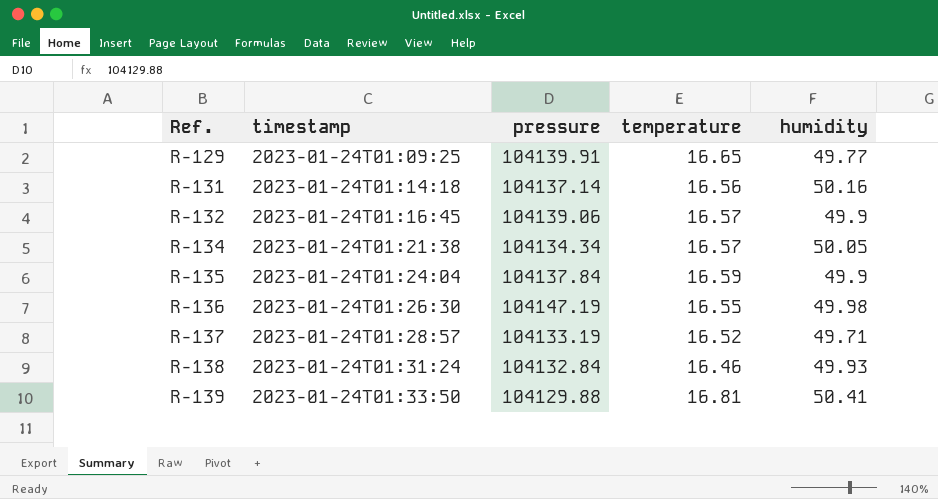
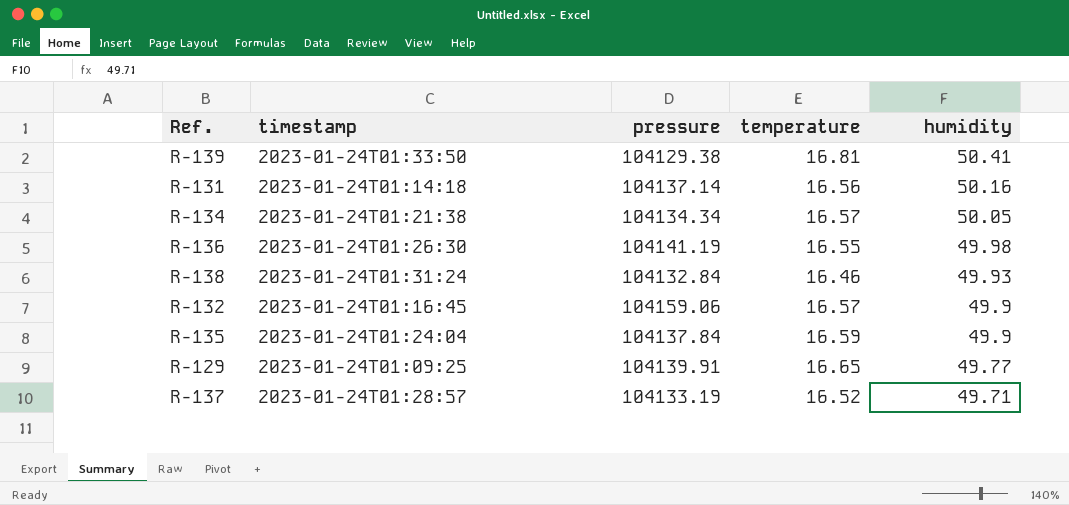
row order: Ref. ascending -> humidity descending
R-139 | pressure: 104129.88 -> 104129.38
R-136 | pressure: 104147.19 -> 104141.19
R-132 | pressure: 104139.06 -> 104159.06

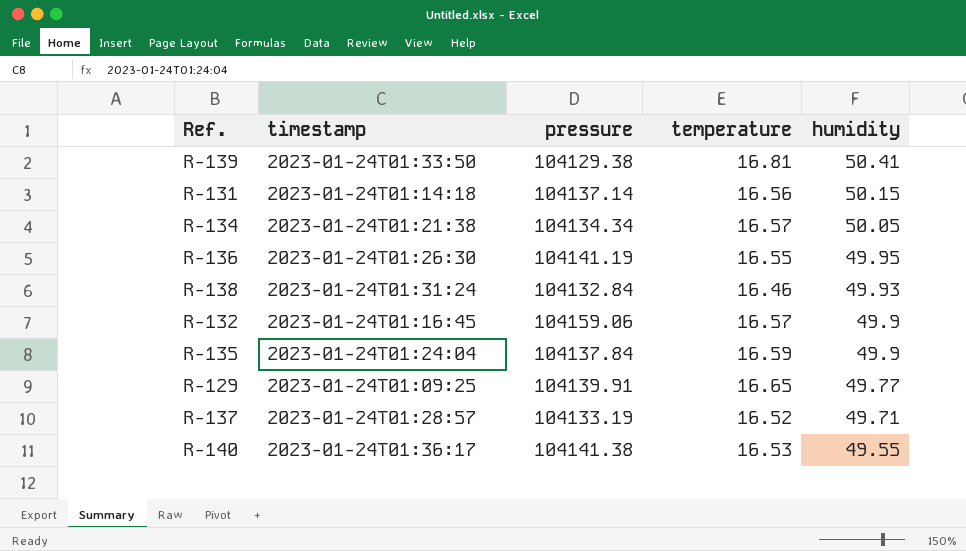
R-131 | humidity: 50.16 -> 50.15
R-136 | humidity: 49.98 -> 49.95
row R-140: none -> 2023-01-24T01:36:17 | 104141.38 | 16.53 | 49.55

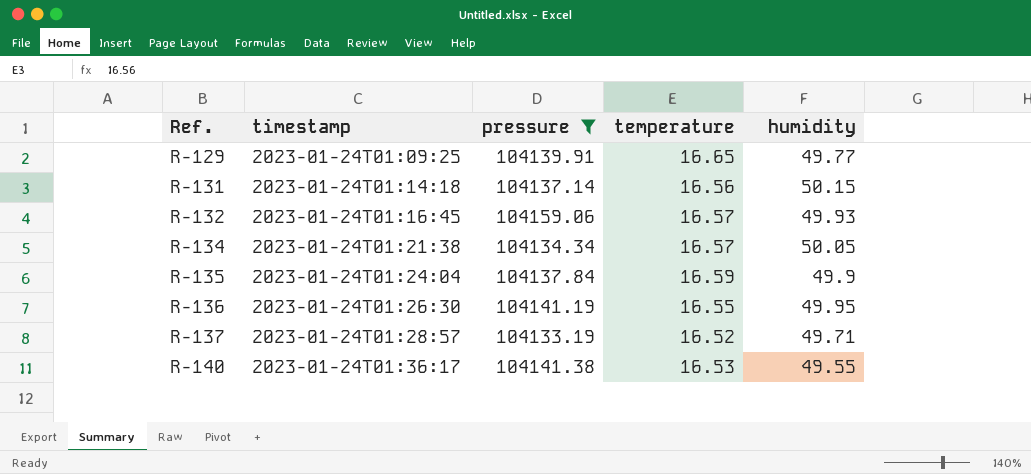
filter: none -> pressure >= 104133.19
row order: humidity descending -> Ref. ascending
R-132 | humidity: 49.9 -> 49.93

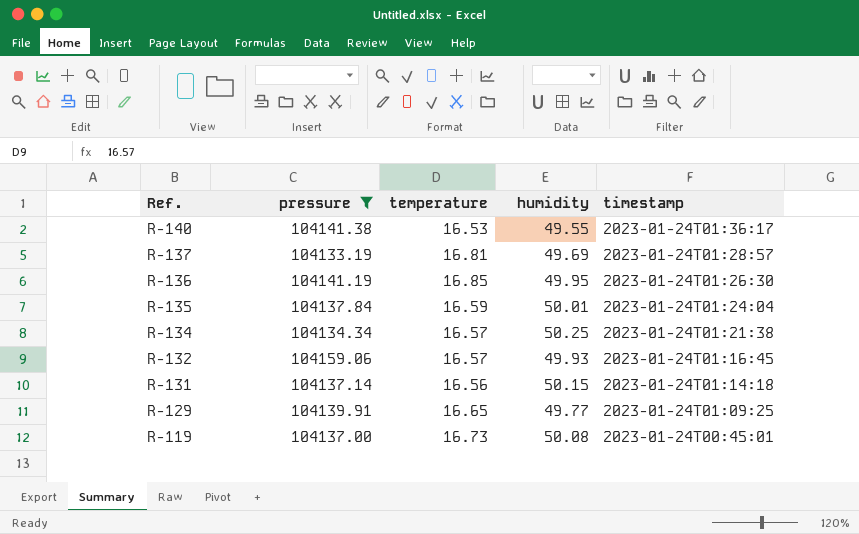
row order: Ref. ascending -> Ref. descending
column timestamp | position: 2 -> 5
R-137 | temperature: 16.52 -> 16.81
R-137 | humidity: 49.71 -> 49.69
R-136 | temperature: 16.55 -> 16.85
R-135 | humidity: 49.9 -> 50.01
R-134 | humidity: 50.05 -> 50.25
row R-119: none -> 104137.00 | 16.73 | 50.08 | 2023-01-24T00:45:01

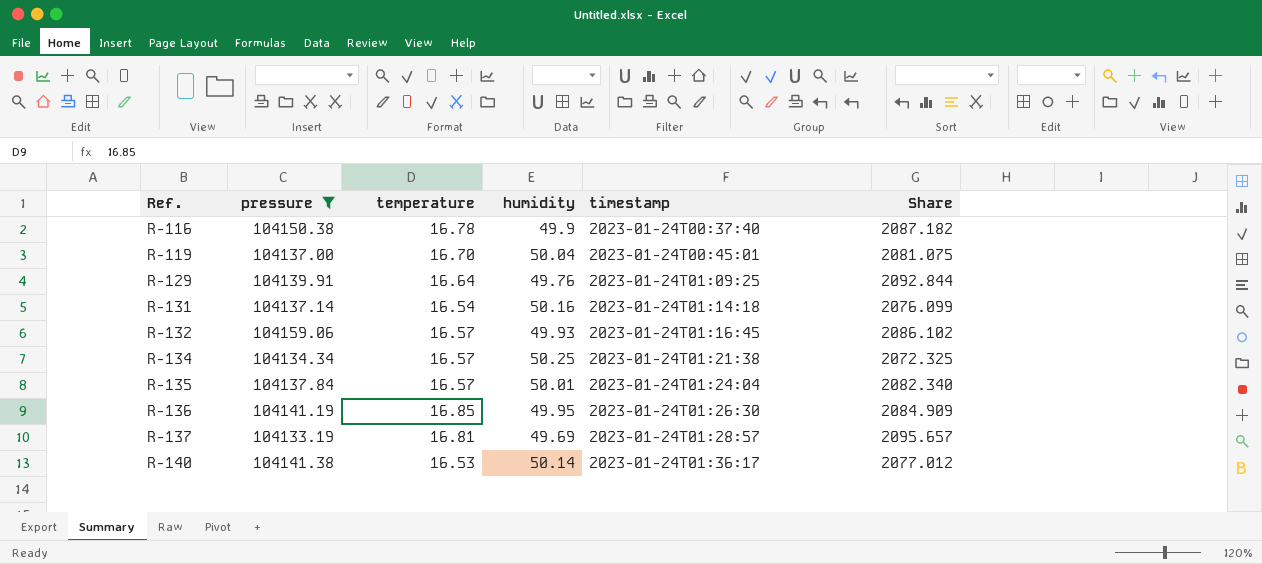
row order: Ref. descending -> Ref. ascending
column Share | formula: none -> [pressure] / [humidity]
row R-116: none -> 104150.38 | 16.78 | 49.9 | 2023-01-24T00:37:40 | 2087.182
R-119 | temperature: 16.73 -> 16.70
R-119 | humidity: 50.08 -> 50.04
R-129 | temperature: 16.65 -> 16.64
R-129 | humidity: 49.77 -> 49.76
R-131 | temperature: 16.56 -> 16.54
R-131 | humidity: 50.15 -> 50.16
R-135 | temperature: 16.59 -> 16.57
R-140 | humidity: 49.55 -> 50.14

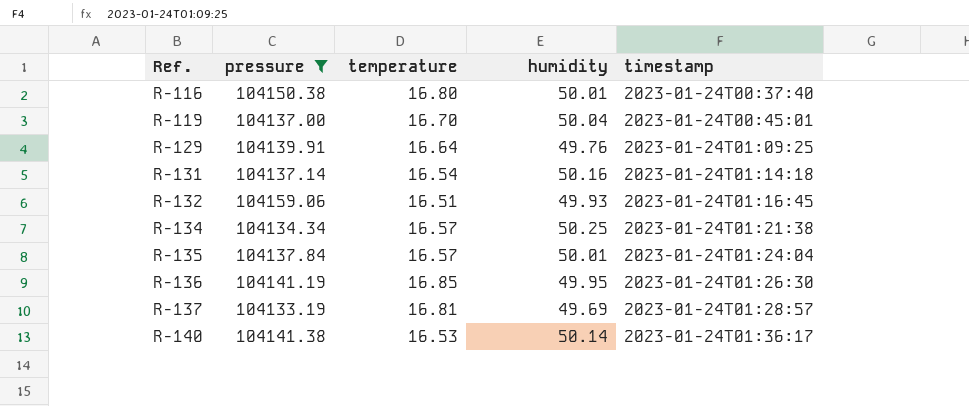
column Share | formula: [pressure] / [humidity] -> none
R-116 | temperature: 16.78 -> 16.80
R-116 | humidity: 49.9 -> 50.01
R-132 | temperature: 16.57 -> 16.51

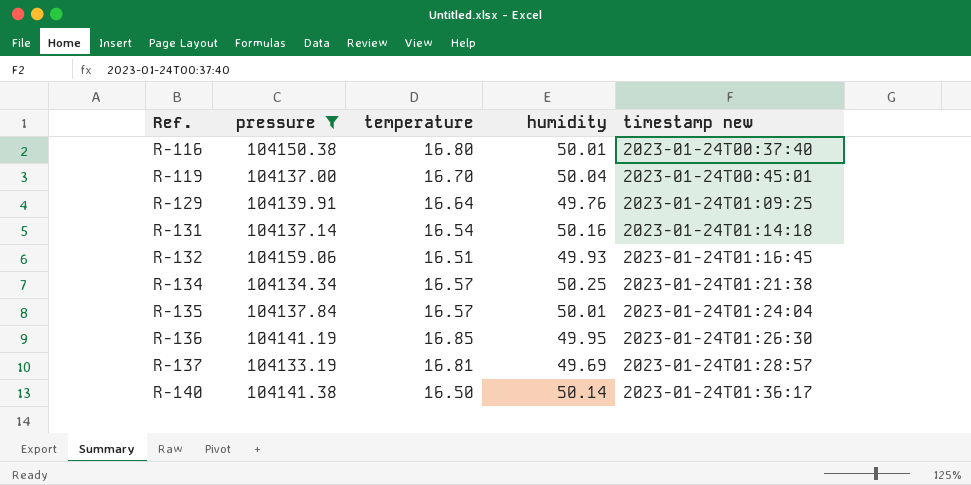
column name: timestamp -> timestamp new
R-140 | temperature: 16.53 -> 16.50

